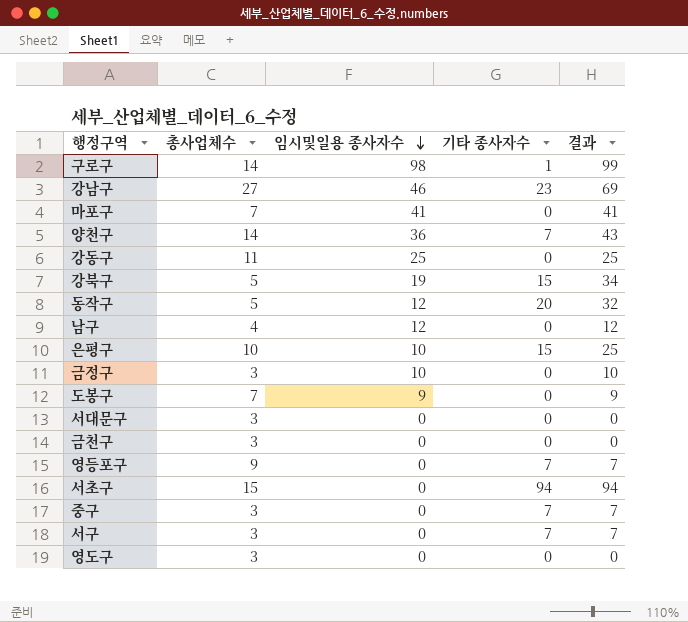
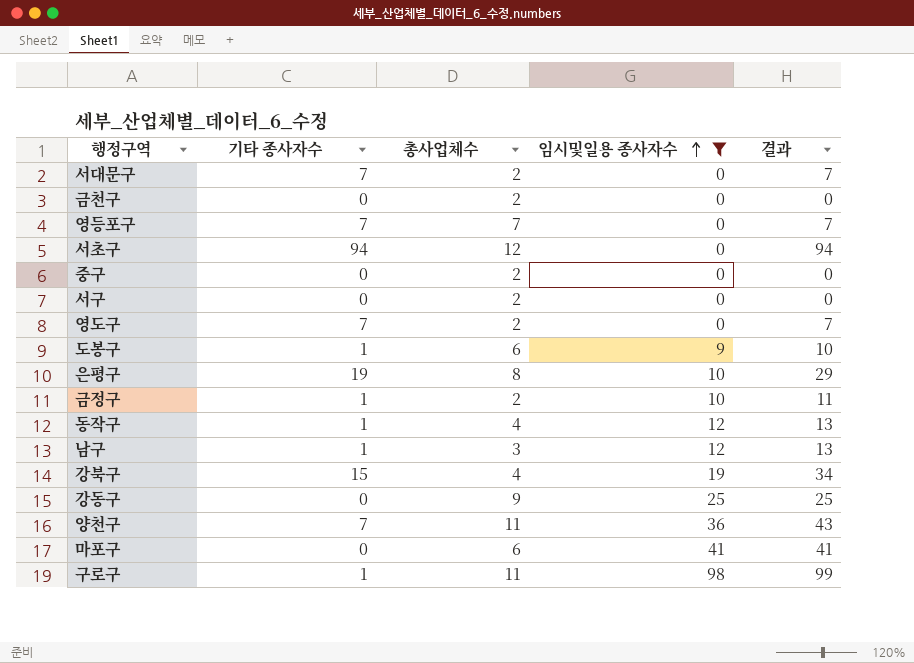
filter: none -> 임시및일용 종사자수 != 46
row order: 임시및일용 종사자수 descending -> 임시및일용 종사자수 ascending
column 기타 종사자수 | position: 4 -> 2
서대문구 | 기타 종사자수: 0 -> 7
서대문구 | 총사업체수: 3 -> 2
서대문구 | 결과: 0 -> 7
금천구 | 총사업체수: 3 -> 2
영등포구 | 총사업체수: 9 -> 7
서초구 | 총사업체수: 15 -> 12
중구 | 기타 종사자수: 7 -> 0
중구 | 총사업체수: 3 -> 2
중구 | 결과: 7 -> 0
서구 | 기타 종사자수: 7 -> 0
서구 | 총사업체수: 3 -> 2
서구 | 결과: 7 -> 0
영도구 | 기타 종사자수: 0 -> 7
영도구 | 총사업체수: 3 -> 2
영도구 | 결과: 0 -> 7
도봉구 | 기타 종사자수: 0 -> 1
도봉구 | 총사업체수: 7 -> 6
도봉구 | 결과: 9 -> 10
은평구 | 기타 종사자수: 15 -> 19
은평구 | 총사업체수: 10 -> 8
은평구 | 결과: 25 -> 29
금정구 | 기타 종사자수: 0 -> 1
금정구 | 총사업체수: 3 -> 2
금정구 | 결과: 10 -> 11
동작구 | 기타 종사자수: 20 -> 1
동작구 | 총사업체수: 5 -> 4
동작구 | 결과: 32 -> 13
남구 | 기타 종사자수: 0 -> 1
남구 | 총사업체수: 4 -> 3
남구 | 결과: 12 -> 13
강북구 | 총사업체수: 5 -> 4
강동구 | 총사업체수: 11 -> 9
양천구 | 총사업체수: 14 -> 11
마포구 | 총사업체수: 7 -> 6
구로구 | 총사업체수: 14 -> 11

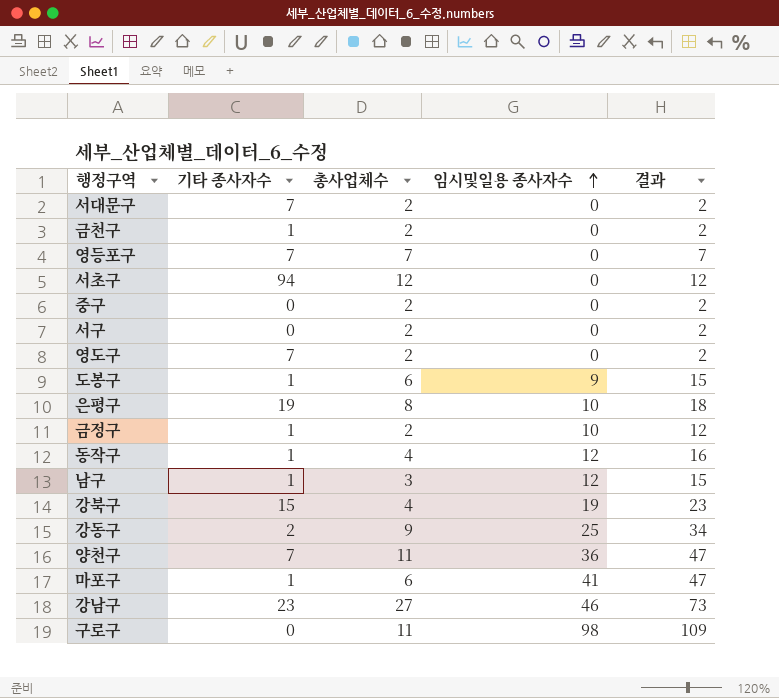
filter: 임시및일용 종사자수 != 46 -> none
column 결과 | formula: [기타 종사자수] + [임시및일용 종사자수] -> [총사업체수] + [임시및일용 종사자수]
금천구 | 기타 종사자수: 0 -> 1
강동구 | 기타 종사자수: 0 -> 2
마포구 | 기타 종사자수: 0 -> 1
구로구 | 기타 종사자수: 1 -> 0

